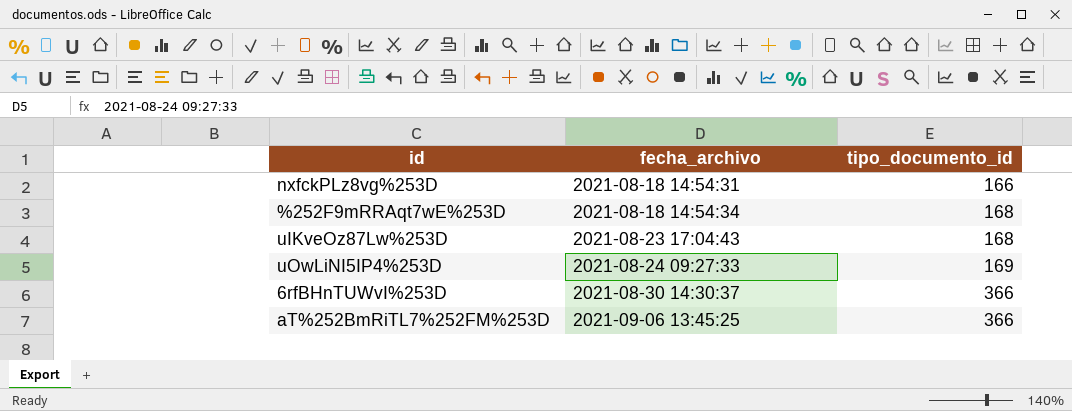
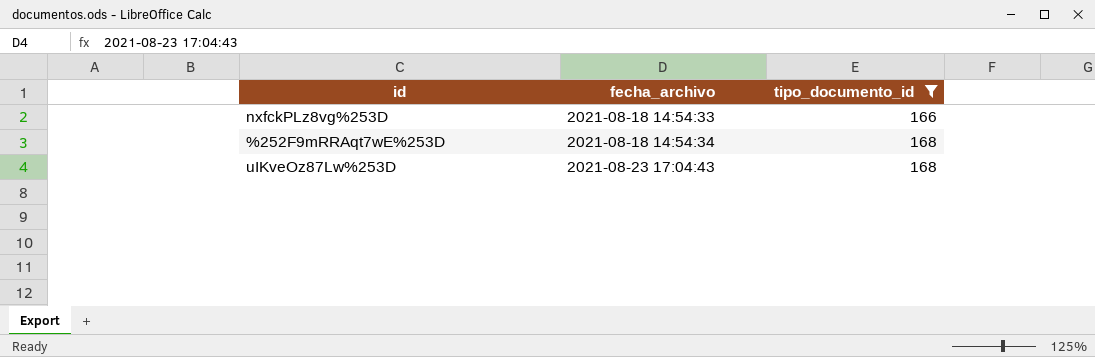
filter: none -> tipo_documento_id <= 168
nxfckPLz8vg%253D | fecha_archivo: 2021-08-18 14:54:31 -> 2021-08-18 14:54:33

